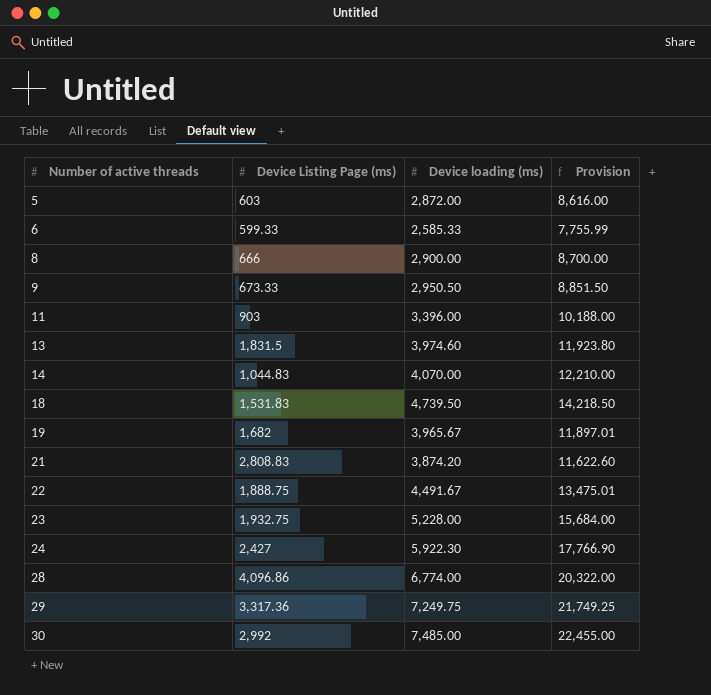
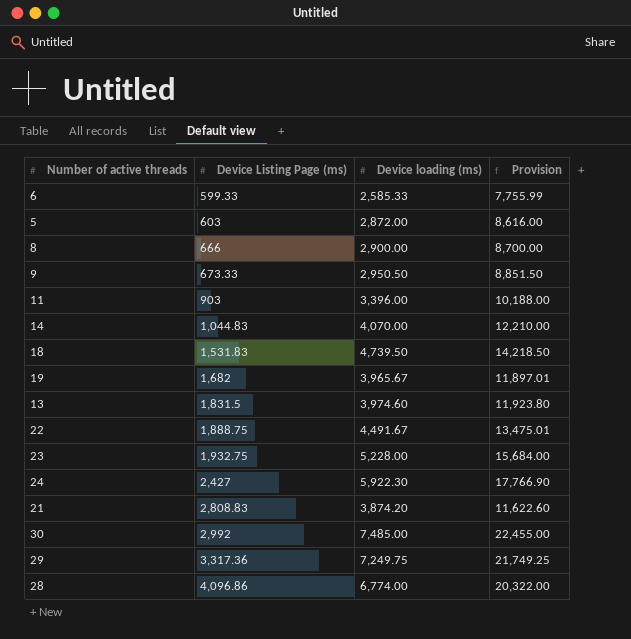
row order: Number of active threads ascending -> Device Listing Page (ms) ascending

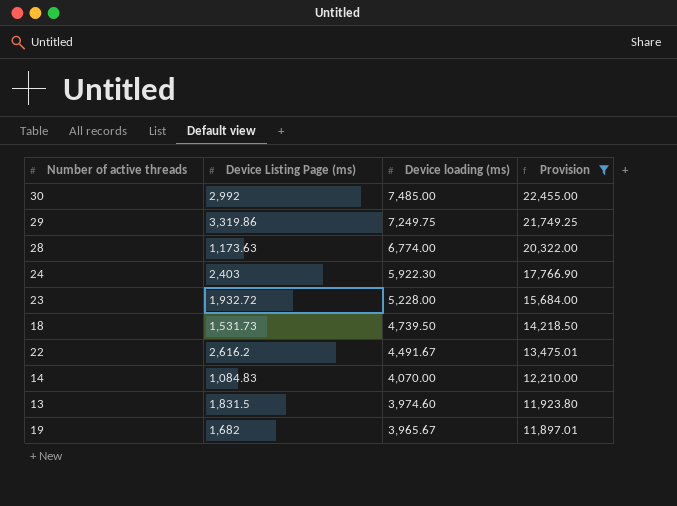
filter: none -> Provision >= 11,897.01
row order: Device Listing Page (ms) ascending -> Device loading (ms) descending
29 | Device Listing Page (ms): 3,317.36 -> 3,319.86
28 | Device Listing Page (ms): 4,096.86 -> 1,173.63
24 | Device Listing Page (ms): 2,427 -> 2,403
23 | Device Listing Page (ms): 1,932.75 -> 1,932.72
18 | Device Listing Page (ms): 1,531.83 -> 1,531.73
22 | Device Listing Page (ms): 1,888.75 -> 2,616.2
14 | Device Listing Page (ms): 1,044.83 -> 1,084.83

